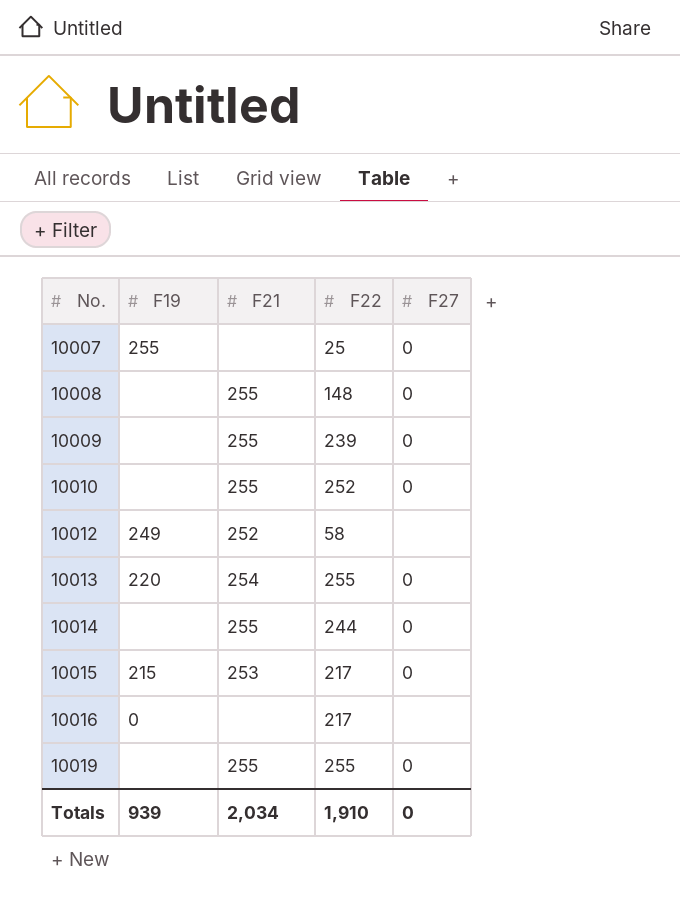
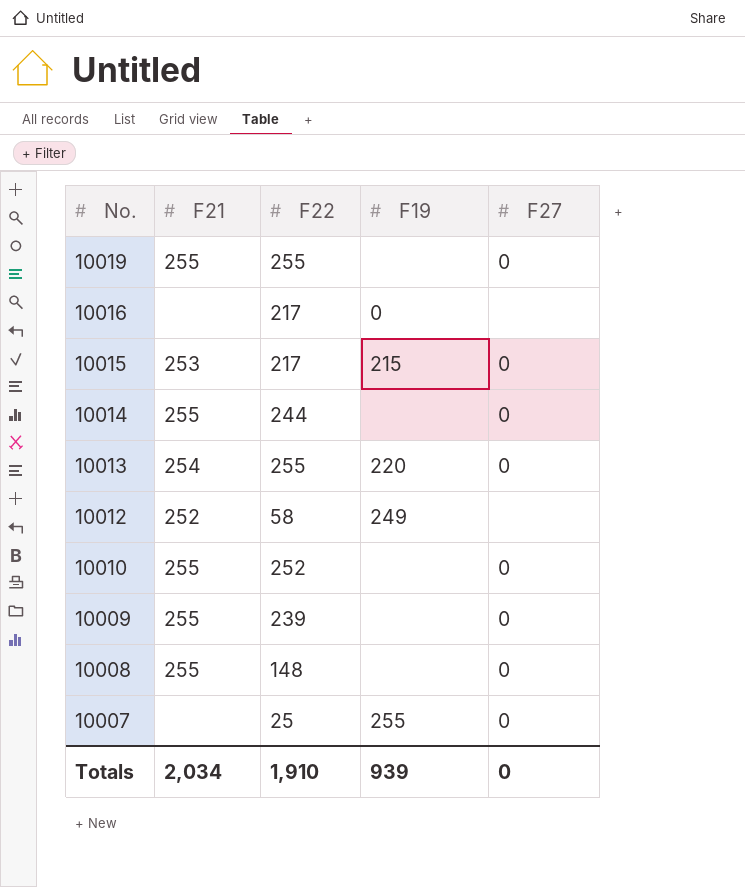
row order: No. ascending -> No. descending
column F19 | position: 2 -> 4

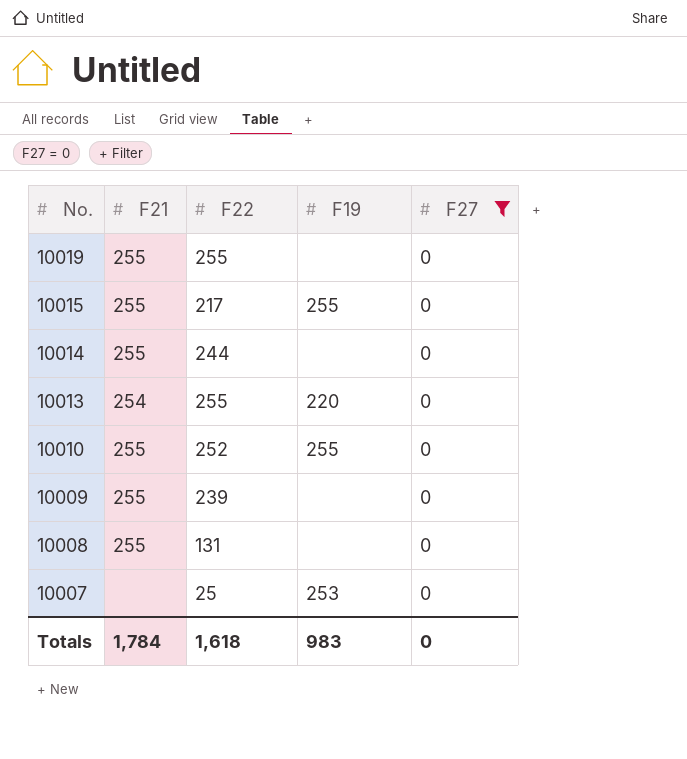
filter: none -> F27 = 0
10015 | F21: 253 -> 255
10015 | F19: 215 -> 255
10010 | F19: none -> 255
10008 | F22: 148 -> 131
10007 | F19: 255 -> 253
Totals | F21: 2,034 -> 1,784
Totals | F22: 1,910 -> 1,618
Totals | F19: 939 -> 983

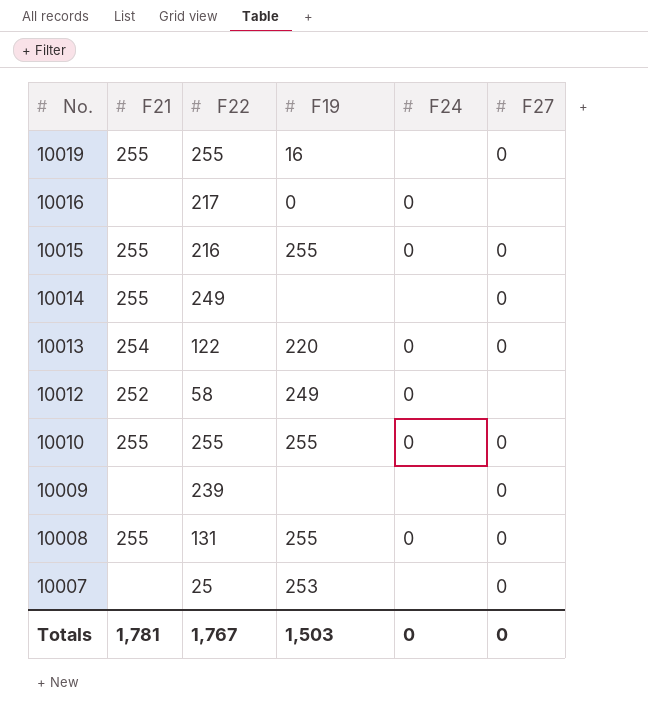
filter: F27 = 0 -> none
column F24 | position: none -> 5
10019 | F19: none -> 16
10015 | F22: 217 -> 216
10014 | F22: 244 -> 249
10013 | F22: 255 -> 122
10010 | F22: 252 -> 255
10009 | F21: 255 -> none
10008 | F19: none -> 255
Totals | F21: 1,784 -> 1,781
Totals | F22: 1,618 -> 1,767
Totals | F19: 983 -> 1,503

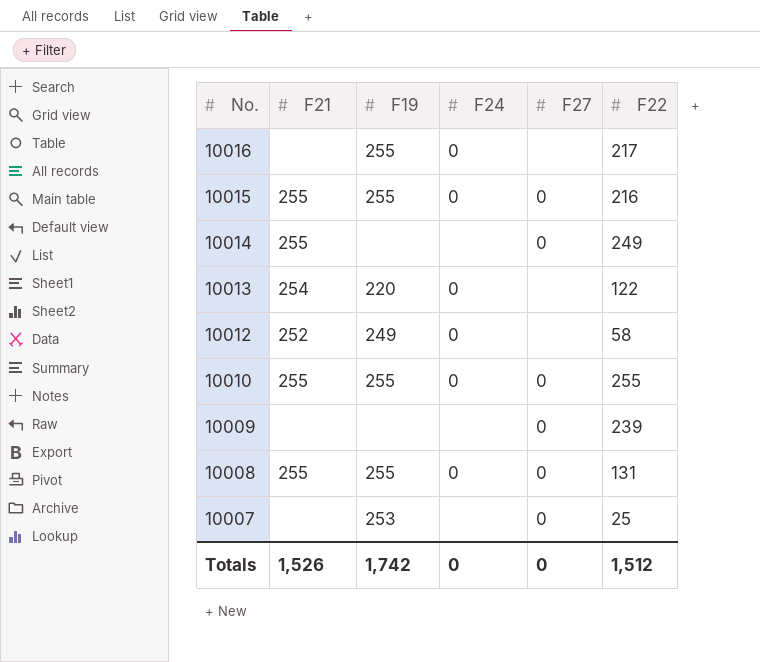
column F22 | position: 3 -> 6
row 10019: 255 | 255 | 16 | none | 0 -> none
10016 | F19: 0 -> 255
10013 | F27: 0 -> none
Totals | F21: 1,781 -> 1,526
Totals | F19: 1,503 -> 1,742
Totals | F22: 1,767 -> 1,512

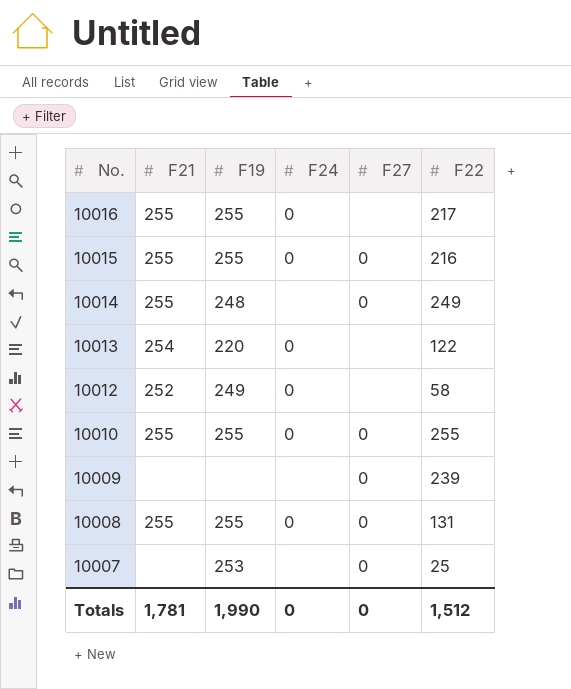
10016 | F21: none -> 255
10014 | F19: none -> 248
Totals | F21: 1,526 -> 1,781
Totals | F19: 1,742 -> 1,990

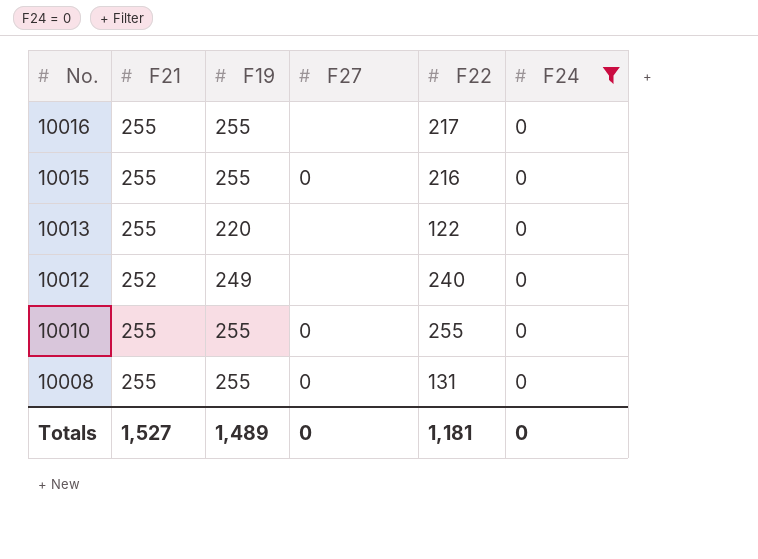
filter: none -> F24 = 0
column F24 | position: 4 -> 6
10013 | F21: 254 -> 255
10012 | F22: 58 -> 240
Totals | F21: 1,781 -> 1,527
Totals | F19: 1,990 -> 1,489
Totals | F22: 1,512 -> 1,181

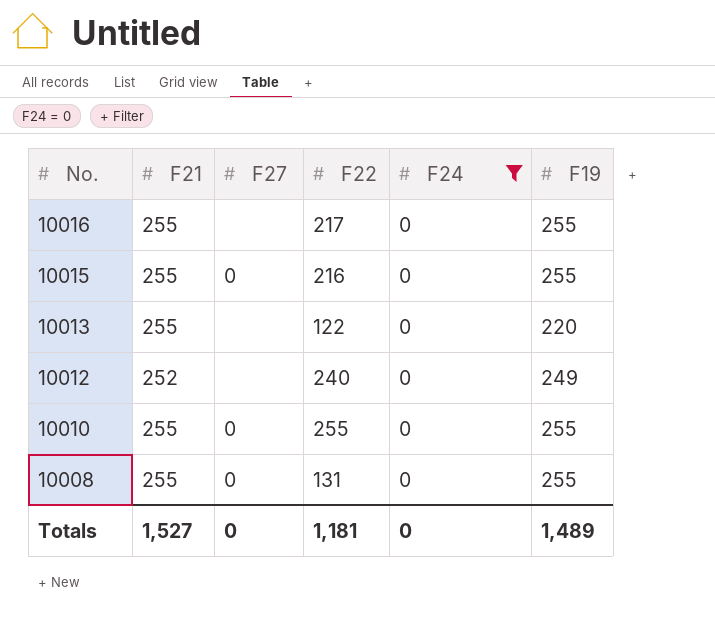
column F19 | position: 3 -> 6

